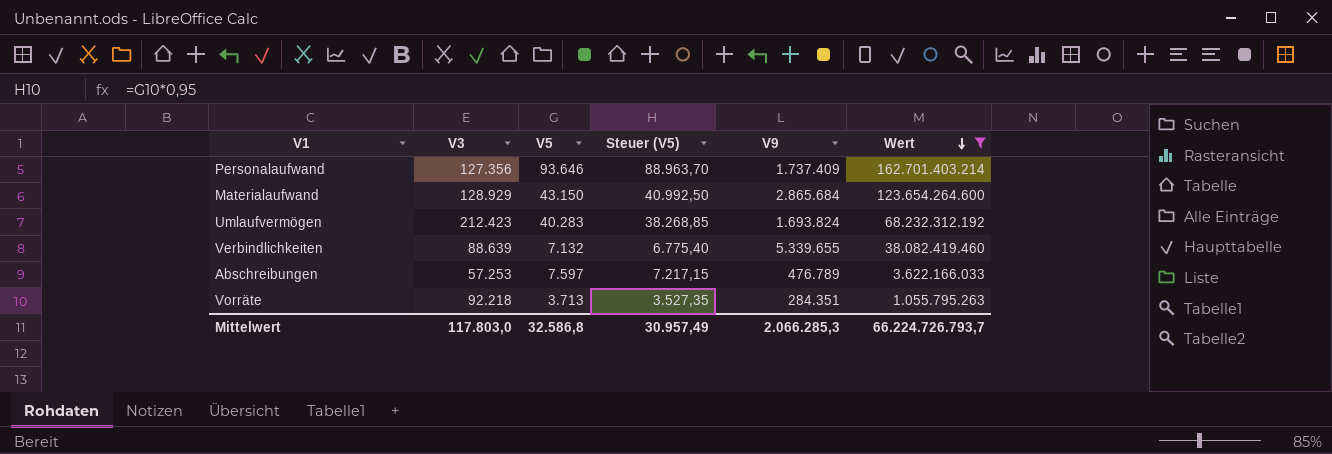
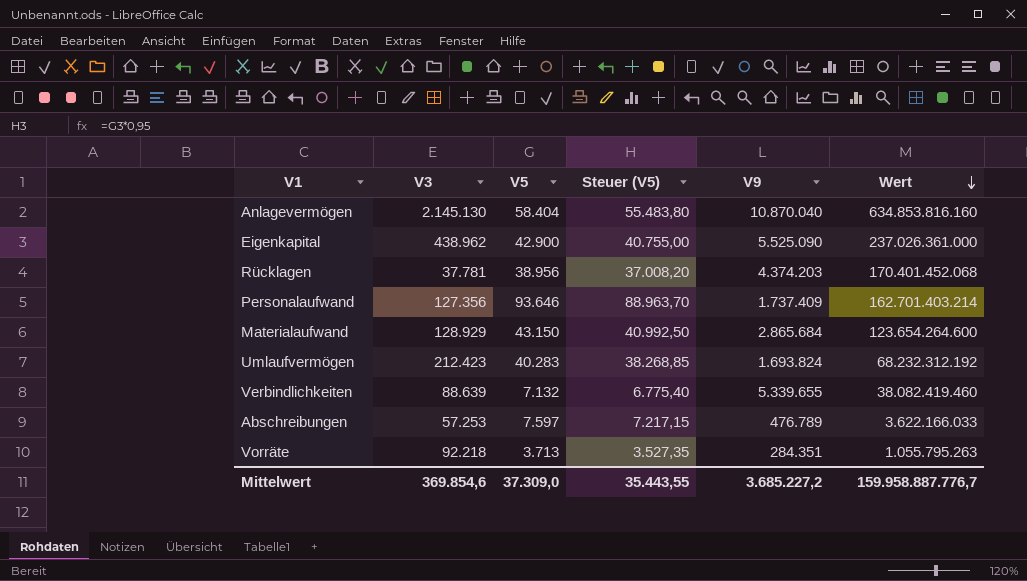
filter: Wert <= 162.701.403.214 -> none
Mittelwert | V3: 117.803,0 -> 369.854,6
Mittelwert | V5: 32.586,8 -> 37.309,0
Mittelwert | Steuer (V5): 30.957,49 -> 35.443,55
Mittelwert | V9: 2.066.285,3 -> 3.685.227,2
Mittelwert | Wert: 66.224.726.793,7 -> 159.958.887.776,7

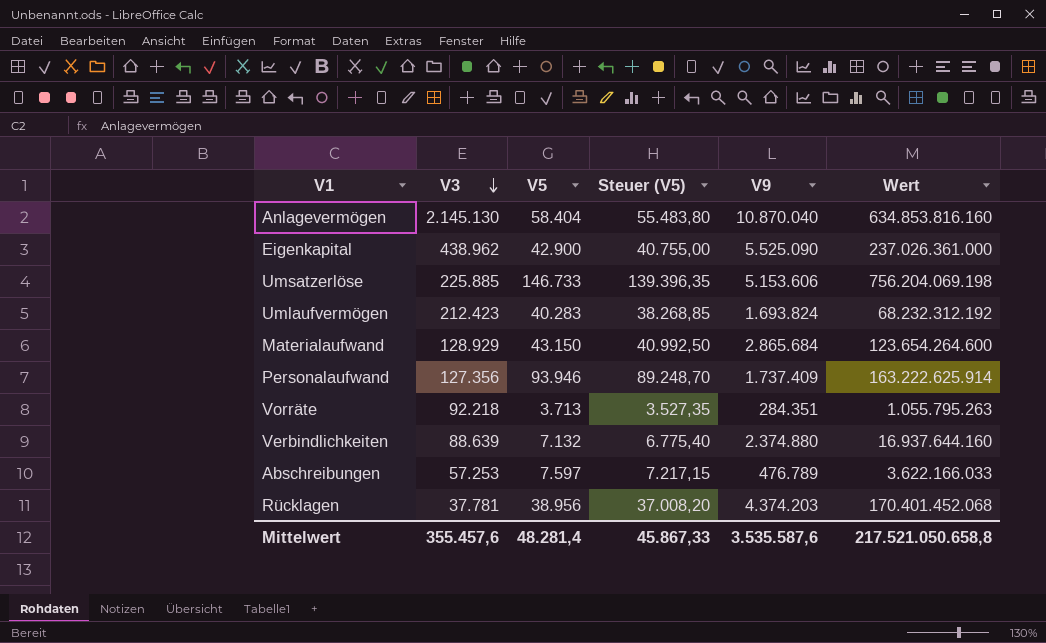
row order: Wert descending -> V3 descending
row Umsatzerlöse: none -> 225.885 | 146.733 | 139.396,35 | 5.153.606 | 756.204.069.198
Personalaufwand | V5: 93.646 -> 93.946
Personalaufwand | Steuer (V5): 88.963,70 -> 89.248,70
Personalaufwand | Wert: 162.701.403.214 -> 163.222.625.914
Verbindlichkeiten | V9: 5.339.655 -> 2.374.880
Verbindlichkeiten | Wert: 38.082.419.460 -> 16.937.644.160
Mittelwert | V3: 369.854,6 -> 355.457,6
Mittelwert | V5: 37.309,0 -> 48.281,4
Mittelwert | Steuer (V5): 35.443,55 -> 45.867,33
Mittelwert | V9: 3.685.227,2 -> 3.535.587,6
Mittelwert | Wert: 159.958.887.776,7 -> 217.521.050.658,8

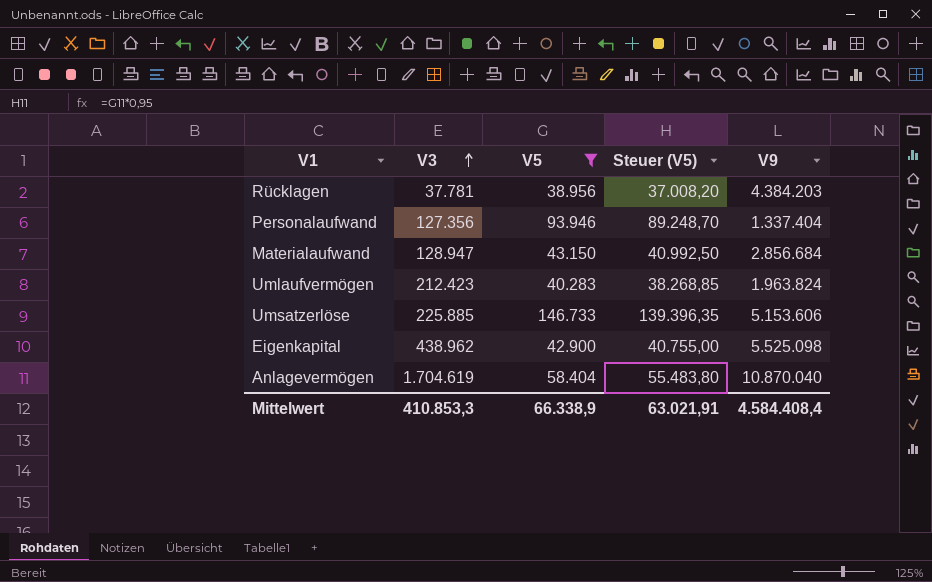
filter: none -> V5 >= 38.956
row order: V3 descending -> V3 ascending
column Wert | formula: [V5] * [V9] -> none
Rücklagen | V9: 4.374.203 -> 4.384.203
Personalaufwand | V9: 1.737.409 -> 1.337.404
Materialaufwand | V3: 128.929 -> 128.947
Materialaufwand | V9: 2.865.684 -> 2.856.684
Umlaufvermögen | V9: 1.693.824 -> 1.963.824
Eigenkapital | V9: 5.525.090 -> 5.525.098
Anlagevermögen | V3: 2.145.130 -> 1.704.619
Mittelwert | V3: 355.457,6 -> 410.853,3
Mittelwert | V5: 48.281,4 -> 66.338,9
Mittelwert | Steuer (V5): 45.867,33 -> 63.021,91
Mittelwert | V9: 3.535.587,6 -> 4.584.408,4

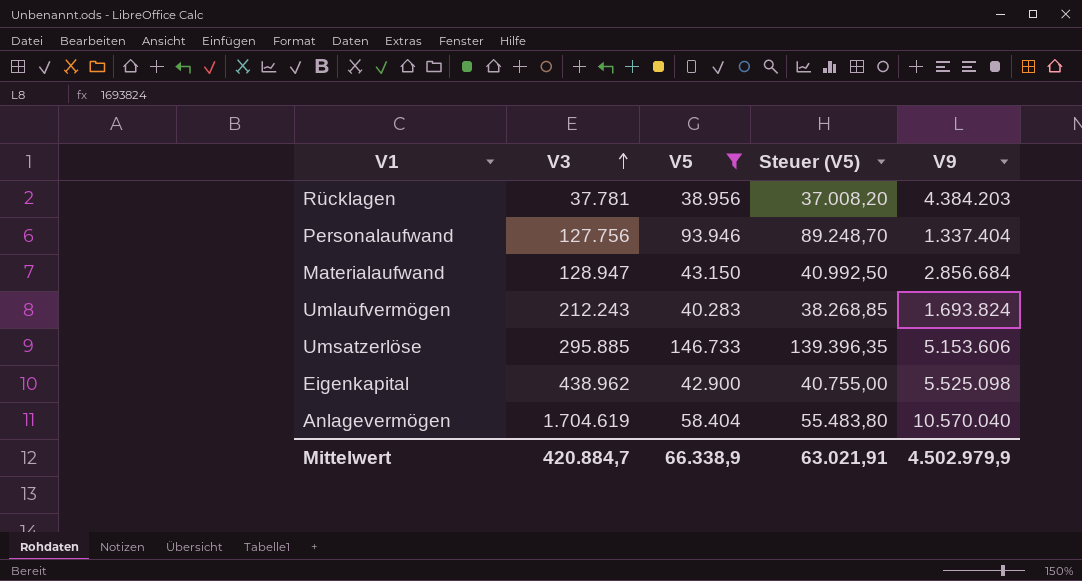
Personalaufwand | V3: 127.356 -> 127.756
Umlaufvermögen | V3: 212.423 -> 212.243
Umlaufvermögen | V9: 1.963.824 -> 1.693.824
Umsatzerlöse | V3: 225.885 -> 295.885
Anlagevermögen | V9: 10.870.040 -> 10.570.040
Mittelwert | V3: 410.853,3 -> 420.884,7
Mittelwert | V9: 4.584.408,4 -> 4.502.979,9

